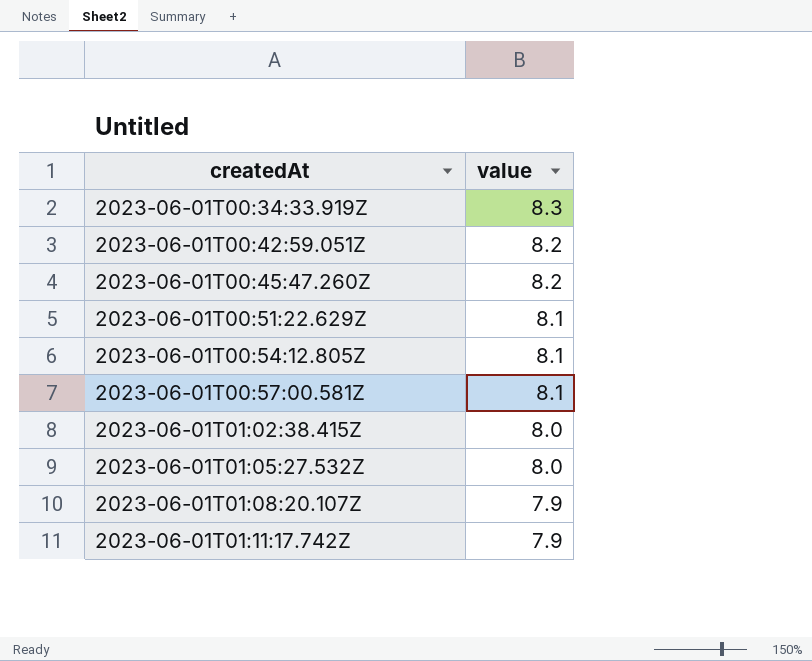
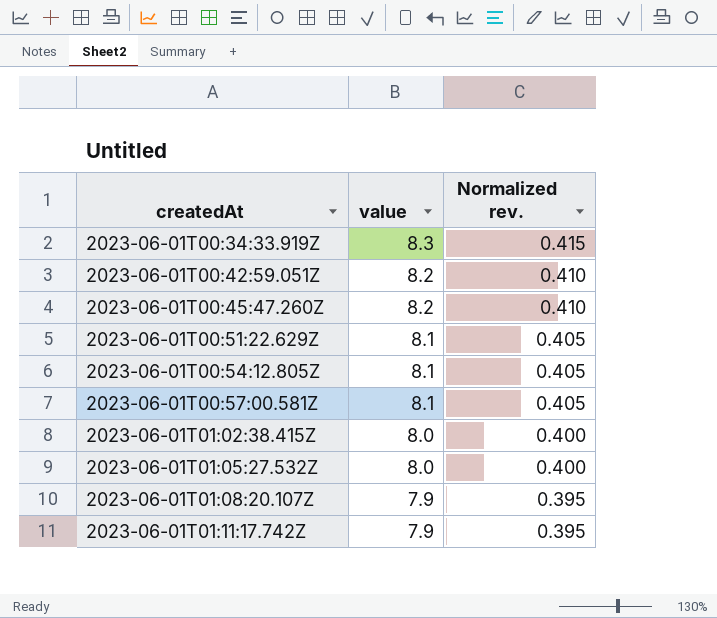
column Normalized rev. | formula: none -> [value] * 0.05

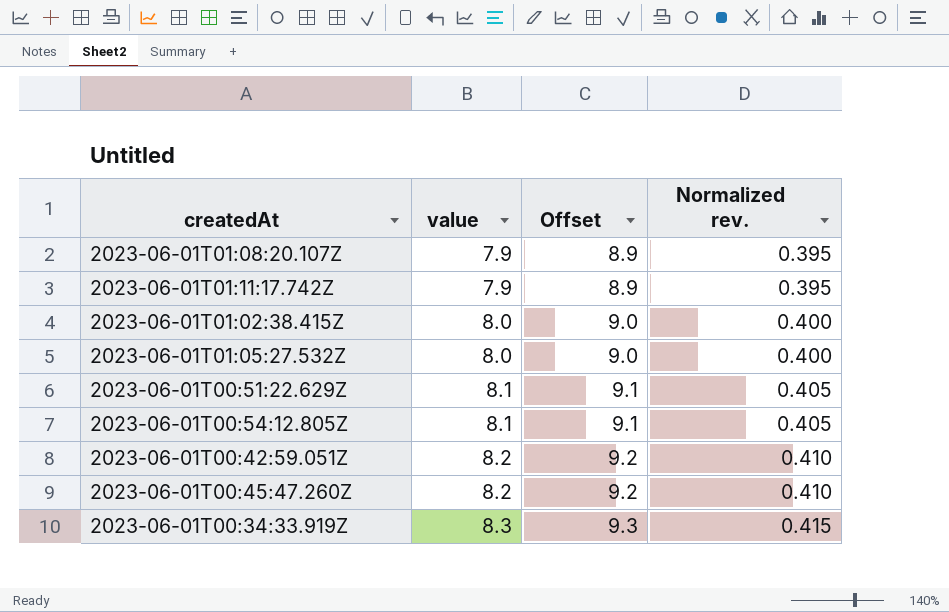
row order: createdAt ascending -> value ascending
column Offset | formula: none -> [value] + 1
row 2023-06-01T00:57:00.581Z: 8.1 | 0.405 -> none

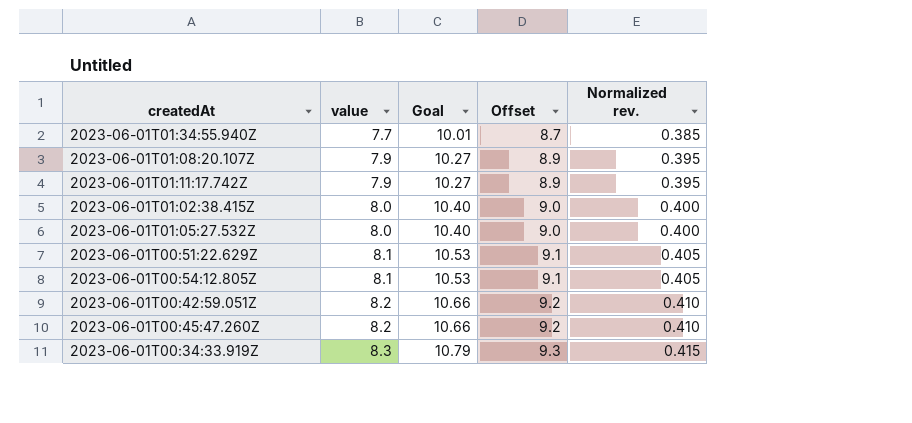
column Goal | formula: none -> [value] * 1.3
row 2023-06-01T01:34:55.940Z: none -> 7.7 | 10.01 | 8.7 | 0.385

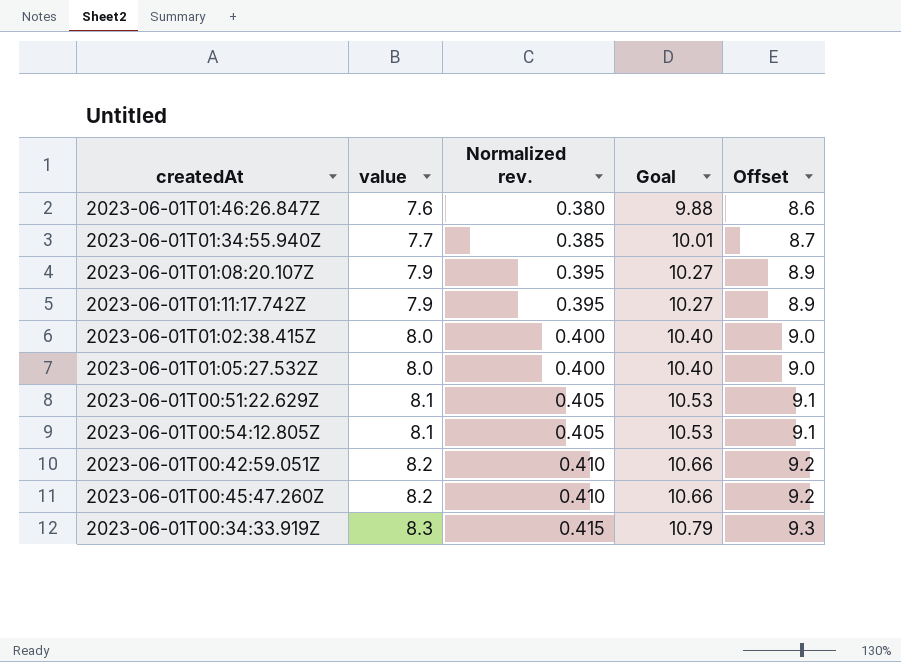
column Normalized rev. | position: 5 -> 3
row 2023-06-01T01:46:26.847Z: none -> 7.6 | 0.380 | 9.88 | 8.6

